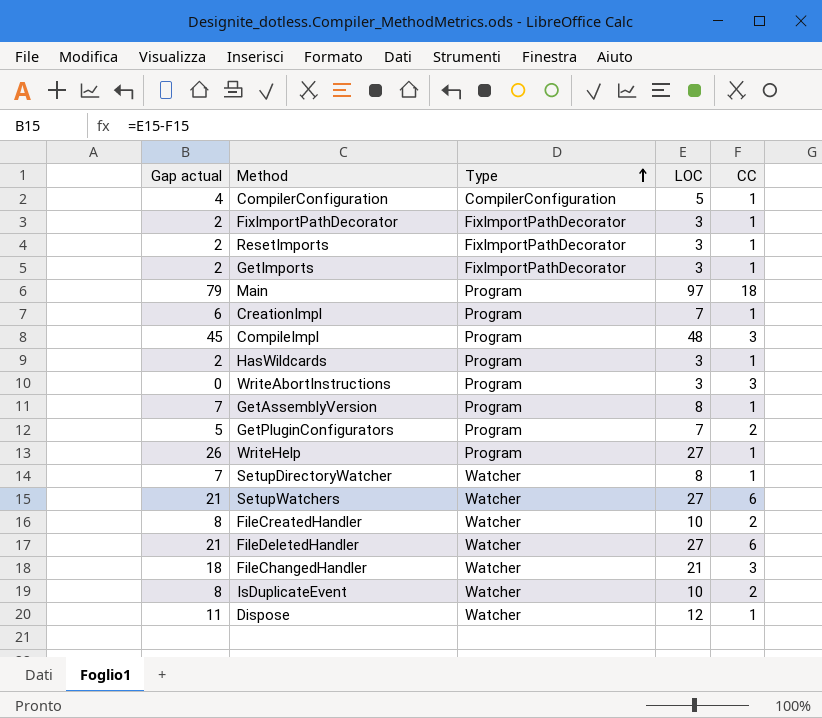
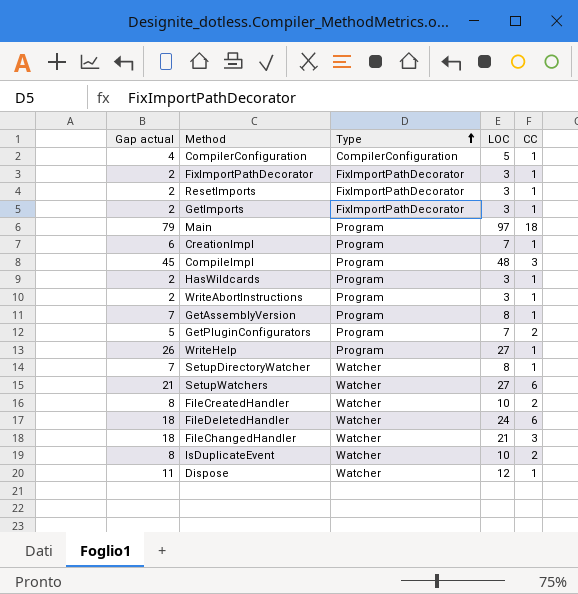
WriteAbortInstructions | Gap actual: 0 -> 2
WriteAbortInstructions | CC: 3 -> 1
FileDeletedHandler | Gap actual: 21 -> 18
FileDeletedHandler | LOC: 27 -> 24

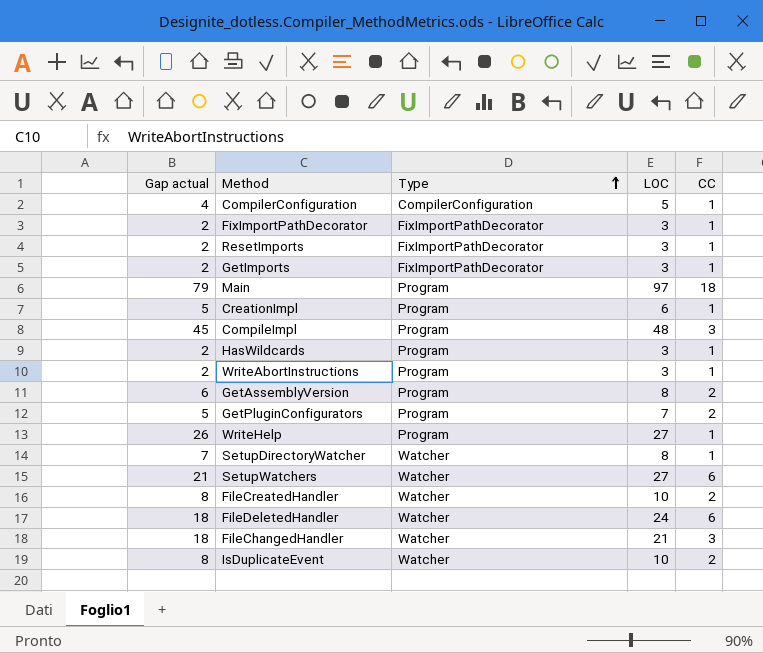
row Dispose: 11 | Watcher | 12 | 1 -> none
CreationImpl | Gap actual: 6 -> 5
CreationImpl | LOC: 7 -> 6
GetAssemblyVersion | Gap actual: 7 -> 6
GetAssemblyVersion | CC: 1 -> 2

